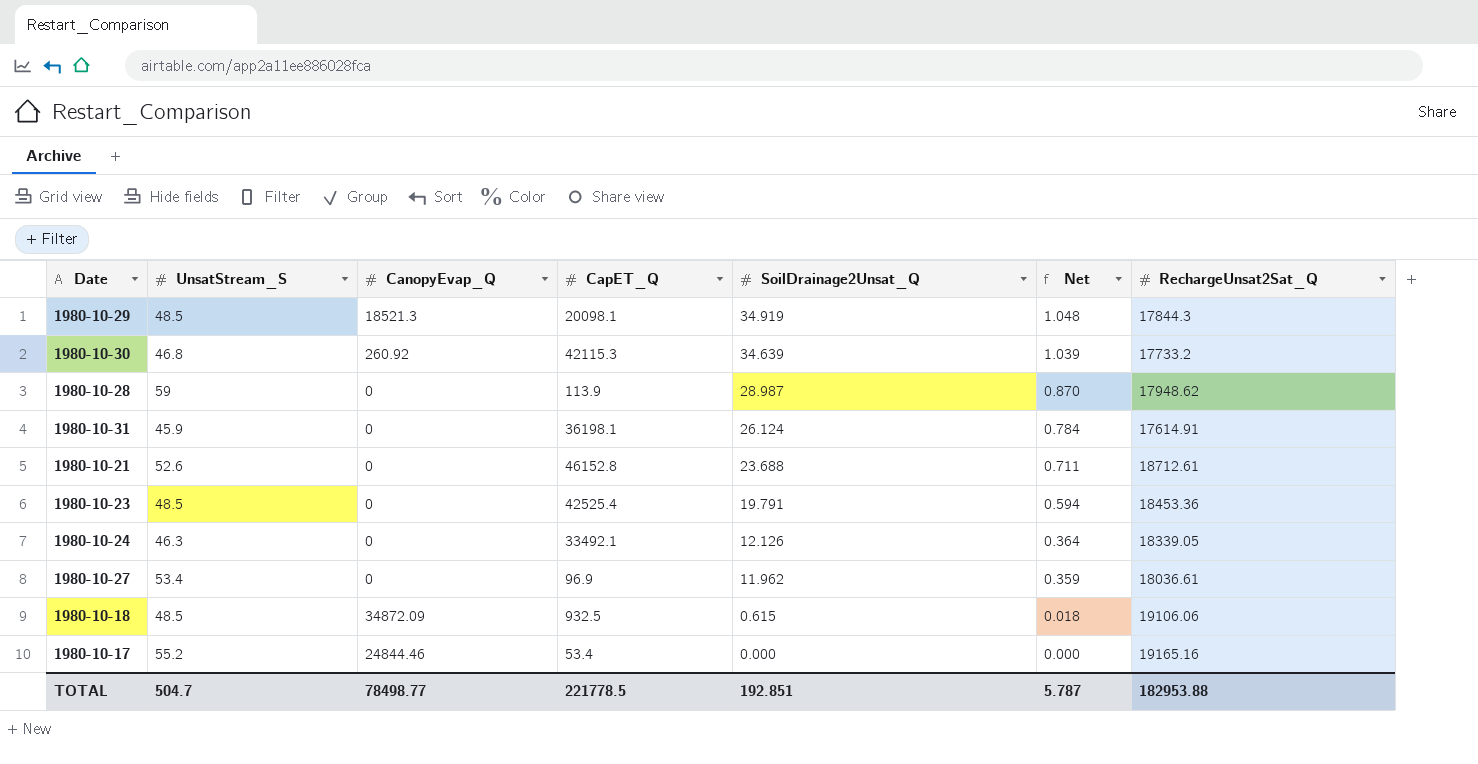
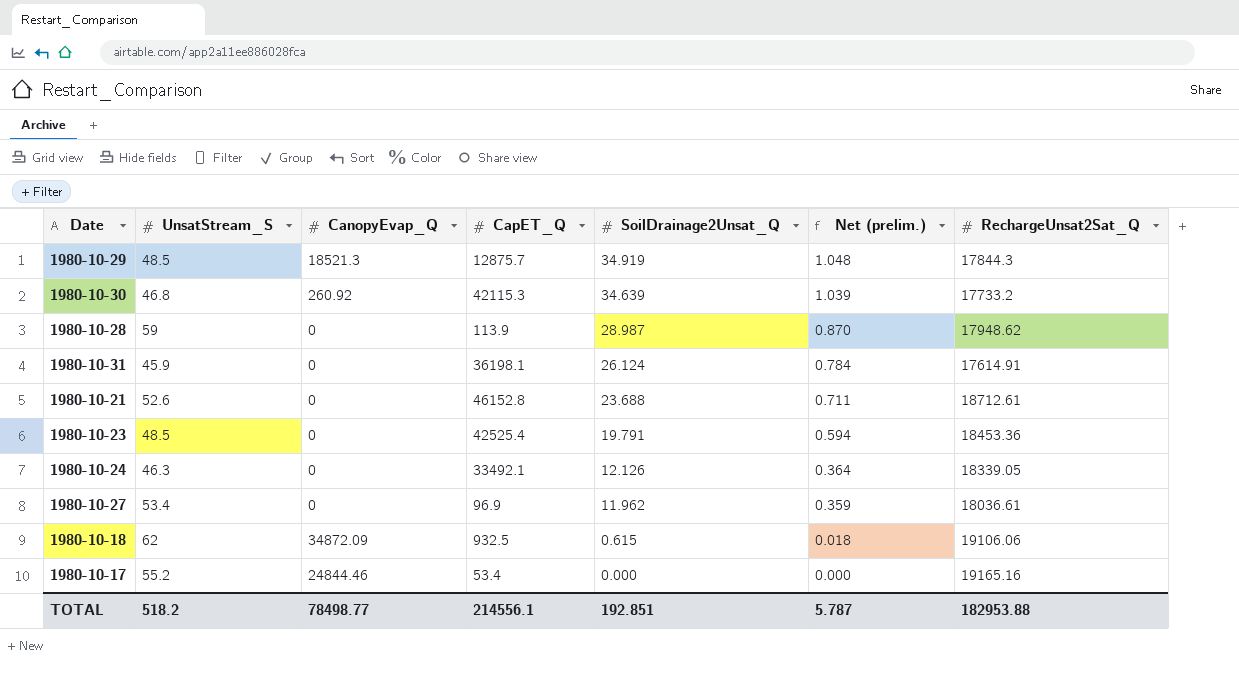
column name: Net -> Net (prelim.)
1980-10-29 | CapET_Q: 20098.1 -> 12875.7
1980-10-18 | UnsatStream_S: 48.5 -> 62
TOTAL | UnsatStream_S: 504.7 -> 518.2
TOTAL | CapET_Q: 221778.5 -> 214556.1

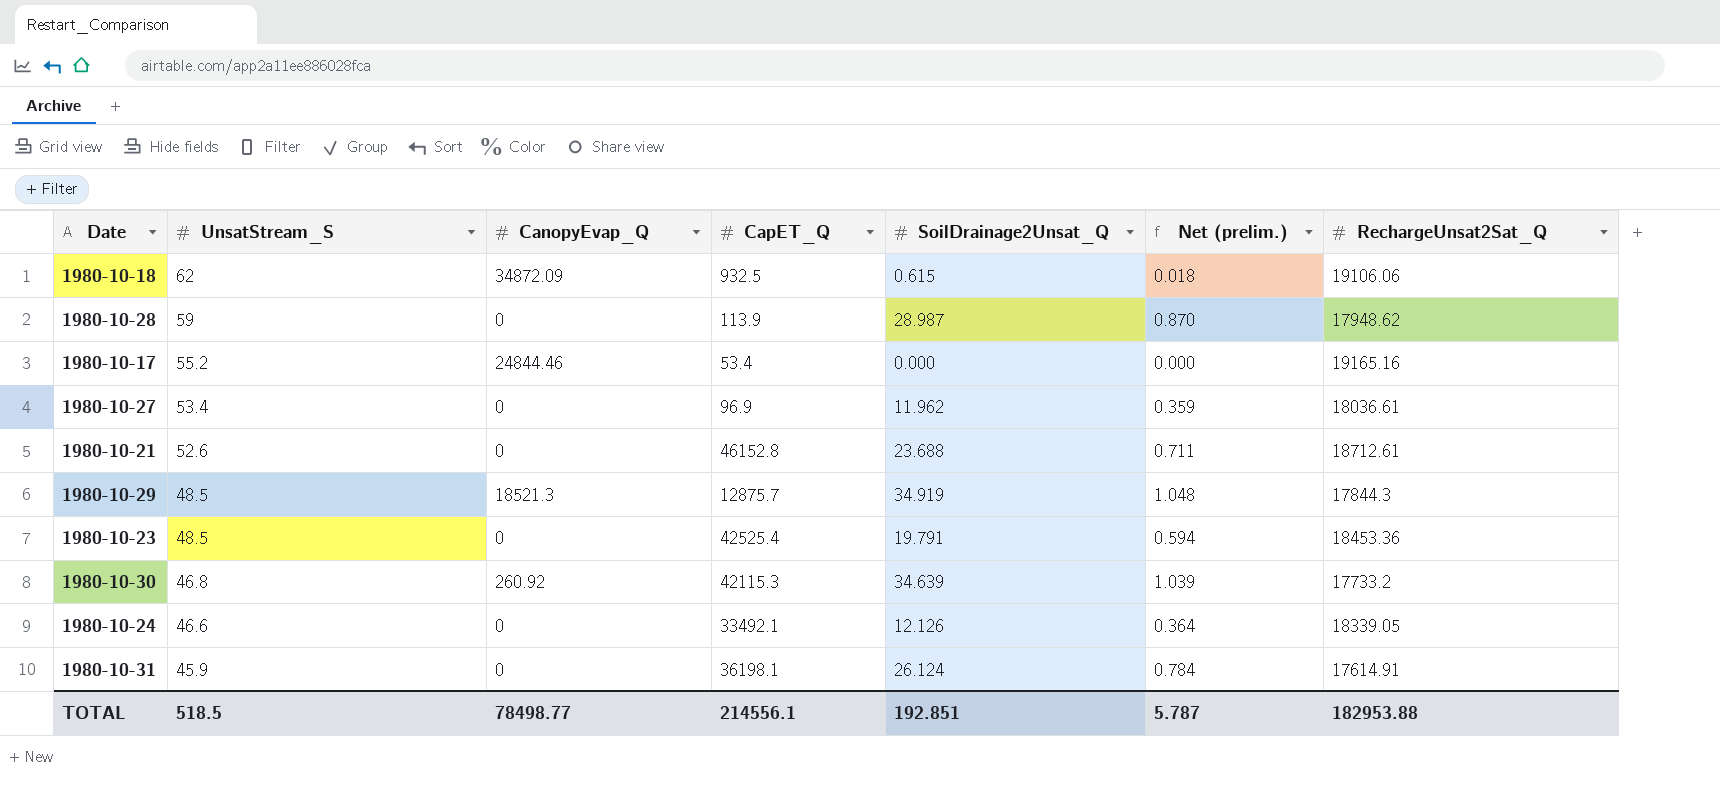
row order: SoilDrainage2Unsat_Q descending -> UnsatStream_S descending
1980-10-24 | UnsatStream_S: 46.3 -> 46.6
TOTAL | UnsatStream_S: 518.2 -> 518.5

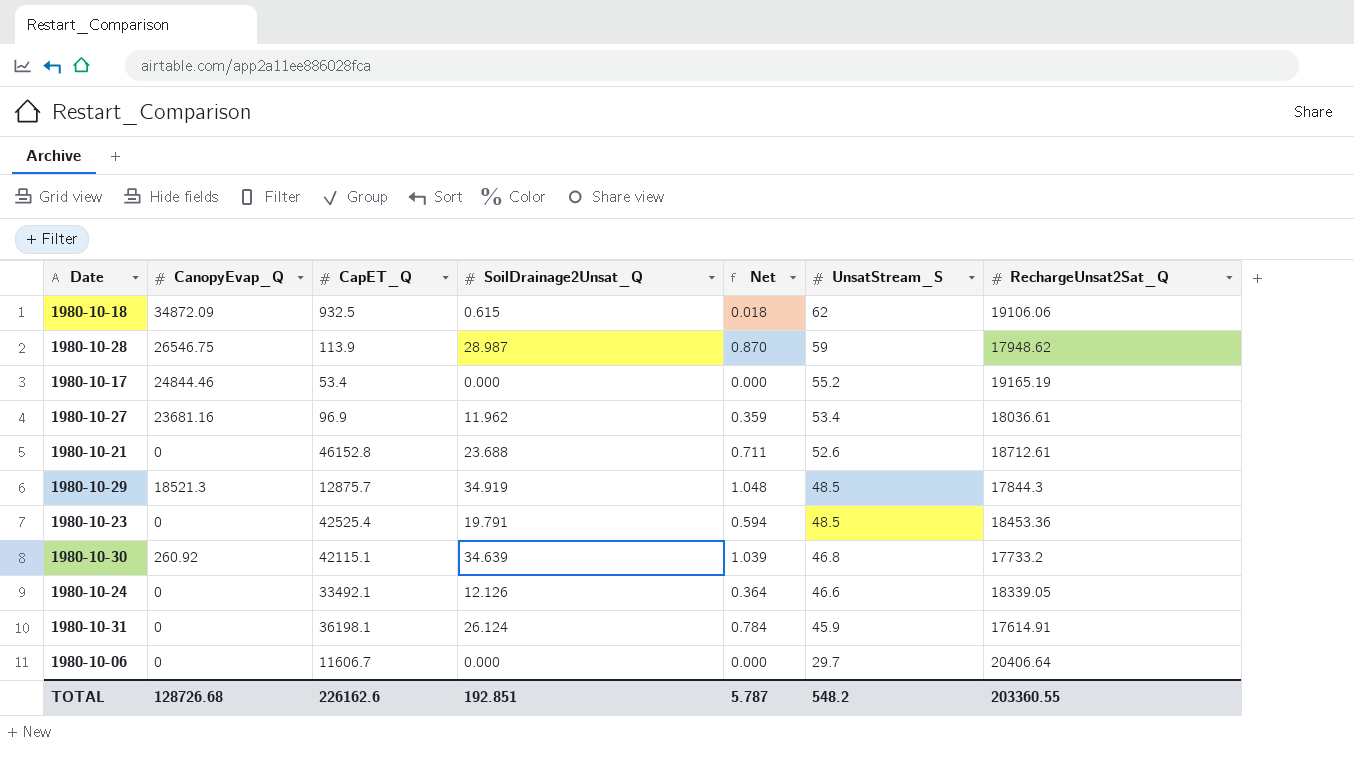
column name: Net (prelim.) -> Net
column UnsatStream_S | position: 2 -> 6
1980-10-28 | CanopyEvap_Q: 0 -> 26546.75
1980-10-17 | RechargeUnsat2Sat_Q: 19165.16 -> 19165.19
1980-10-27 | CanopyEvap_Q: 0 -> 23681.16
1980-10-30 | CapET_Q: 42115.3 -> 42115.1
row 1980-10-06: none -> 0 | 11606.7 | 0.000 | 0.000 | 29.7 | 20406.64
TOTAL | CanopyEvap_Q: 78498.77 -> 128726.68
TOTAL | CapET_Q: 214556.1 -> 226162.6
TOTAL | UnsatStream_S: 518.5 -> 548.2
TOTAL | RechargeUnsat2Sat_Q: 182953.88 -> 203360.55

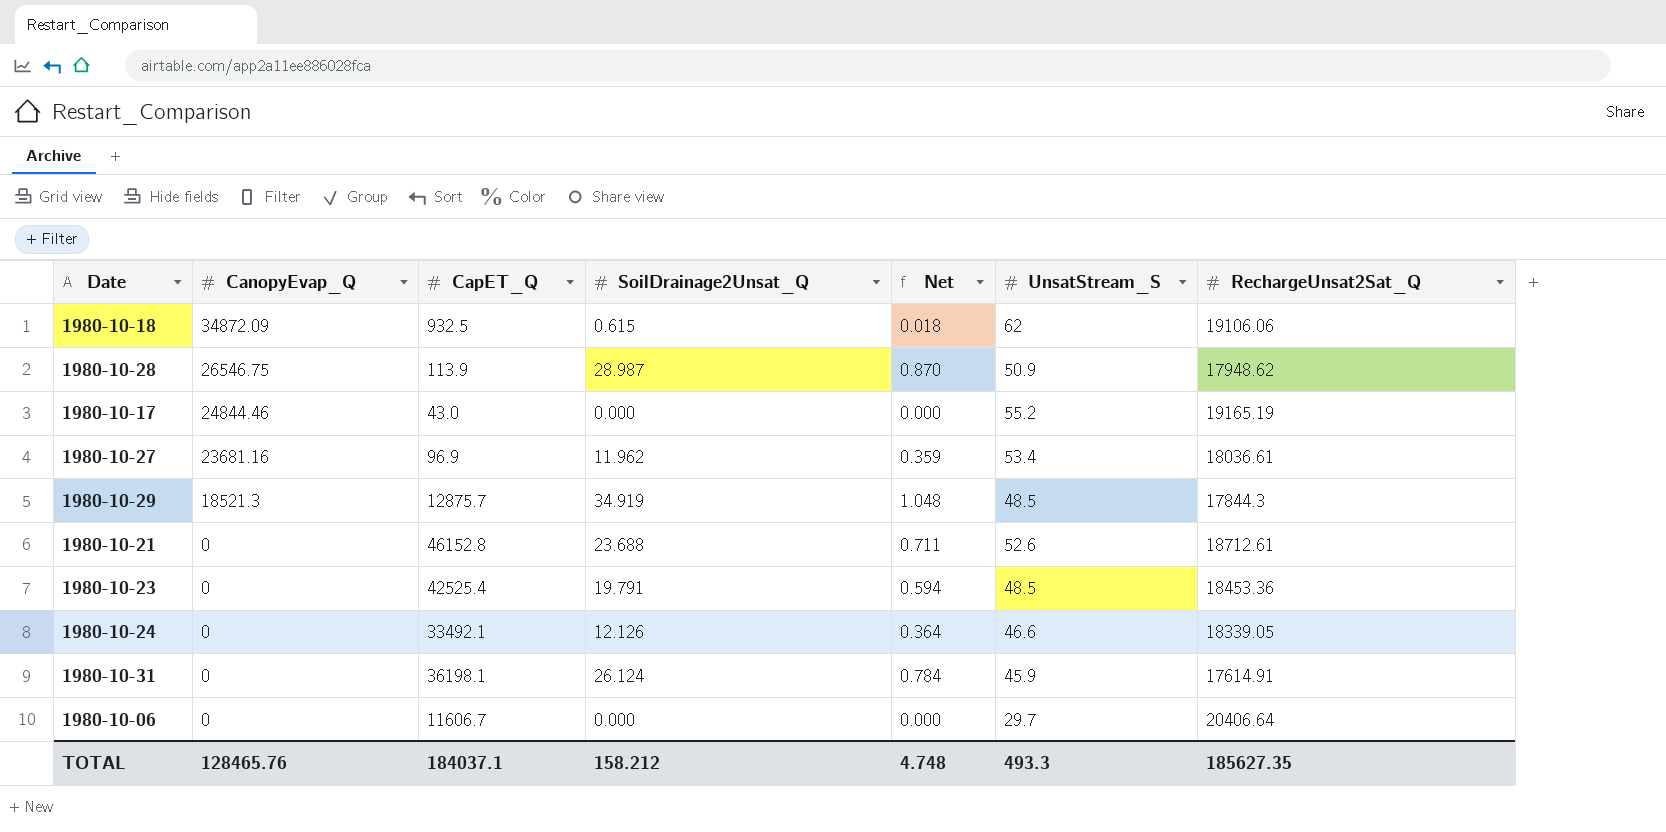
row order: UnsatStream_S descending -> CanopyEvap_Q descending
row 1980-10-30: 260.92 | 42115.1 | 34.639 | 1.039 | 46.8 | 17733.2 -> none
1980-10-28 | UnsatStream_S: 59 -> 50.9
1980-10-17 | CapET_Q: 53.4 -> 43.0
TOTAL | CanopyEvap_Q: 128726.68 -> 128465.76
TOTAL | CapET_Q: 226162.6 -> 184037.1
TOTAL | SoilDrainage2Unsat_Q: 192.851 -> 158.212
TOTAL | Net: 5.787 -> 4.748
TOTAL | UnsatStream_S: 548.2 -> 493.3
TOTAL | RechargeUnsat2Sat_Q: 203360.55 -> 185627.35

